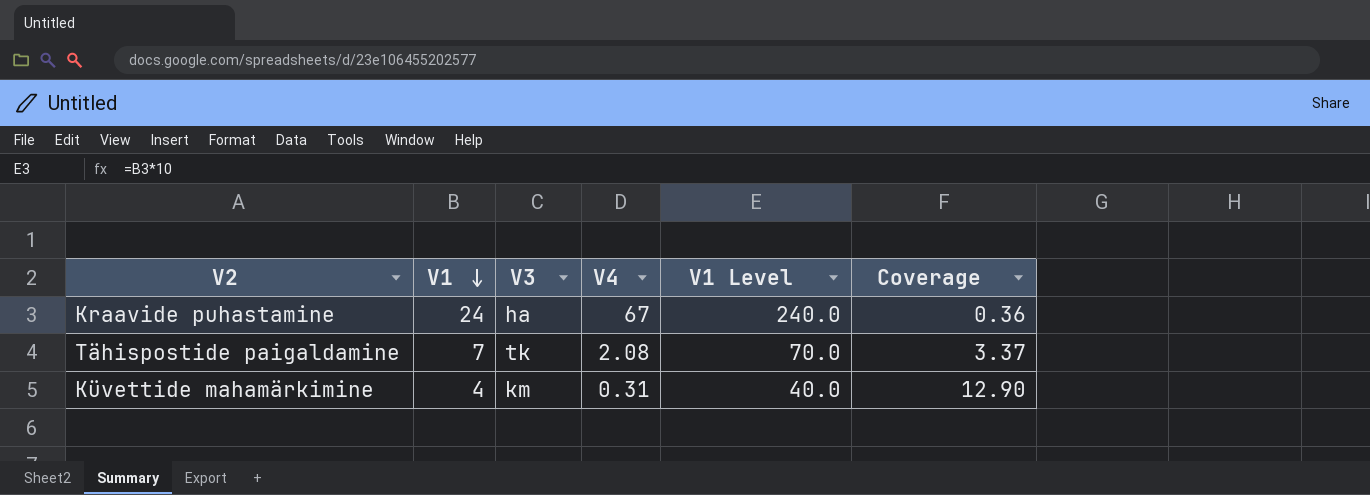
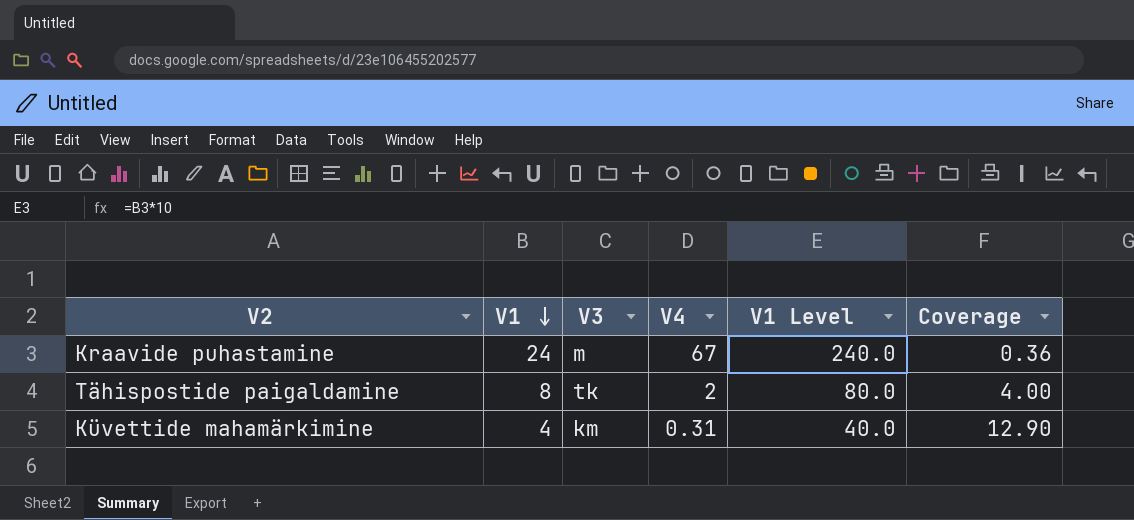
Kraavide puhastamine | V3: ha -> m
Tähispostide paigaldamine | V1: 7 -> 8
Tähispostide paigaldamine | V4: 2.08 -> 2
Tähispostide paigaldamine | V1 Level: 70.0 -> 80.0
Tähispostide paigaldamine | Coverage: 3.37 -> 4.00

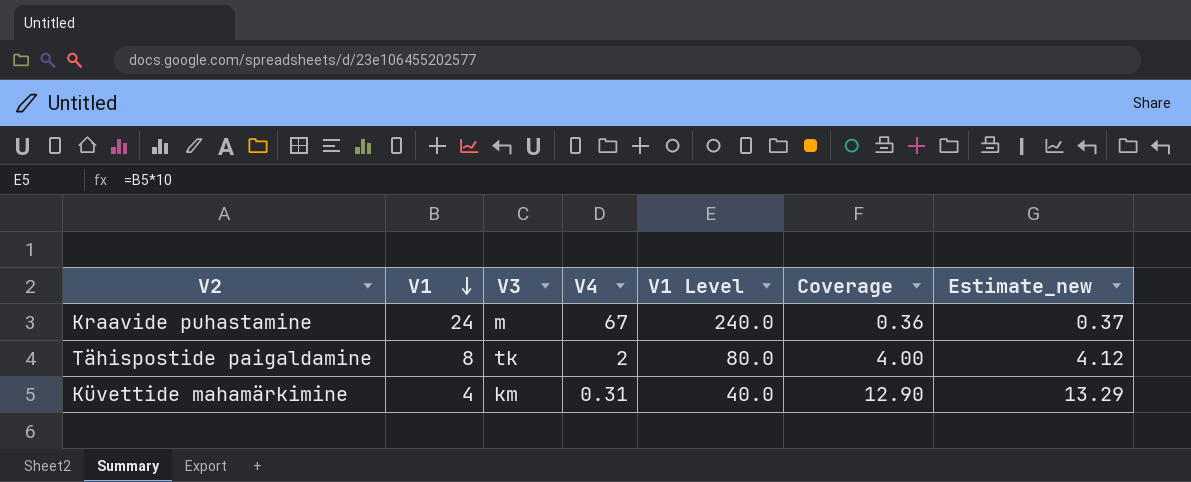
column Estimate_new | formula: none -> [Coverage] * 1.03

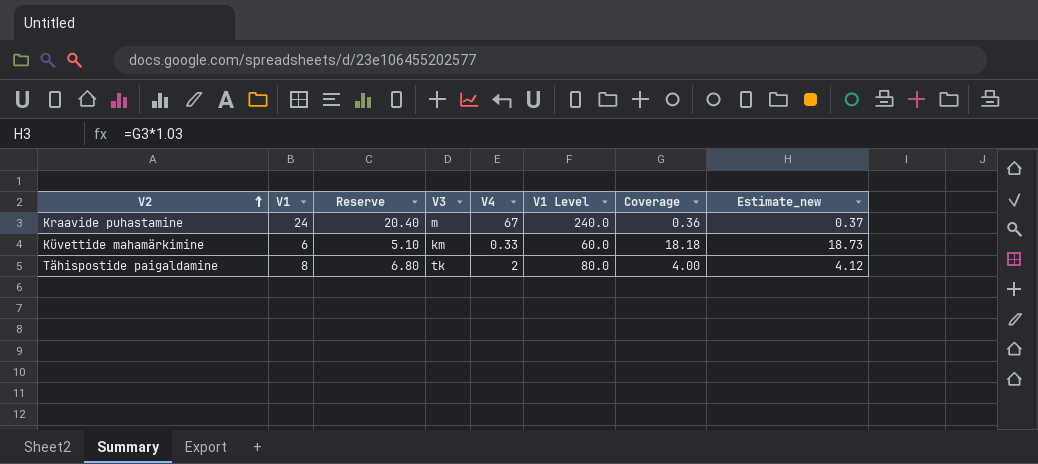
row order: V1 descending -> V2 ascending
column Reserve | formula: none -> [V1] * 0.85
Küvettide mahamärkimine | V1: 4 -> 6
Küvettide mahamärkimine | V4: 0.31 -> 0.33
Küvettide mahamärkimine | V1 Level: 40.0 -> 60.0
Küvettide mahamärkimine | Coverage: 12.90 -> 18.18
Küvettide mahamärkimine | Estimate_new: 13.29 -> 18.73

